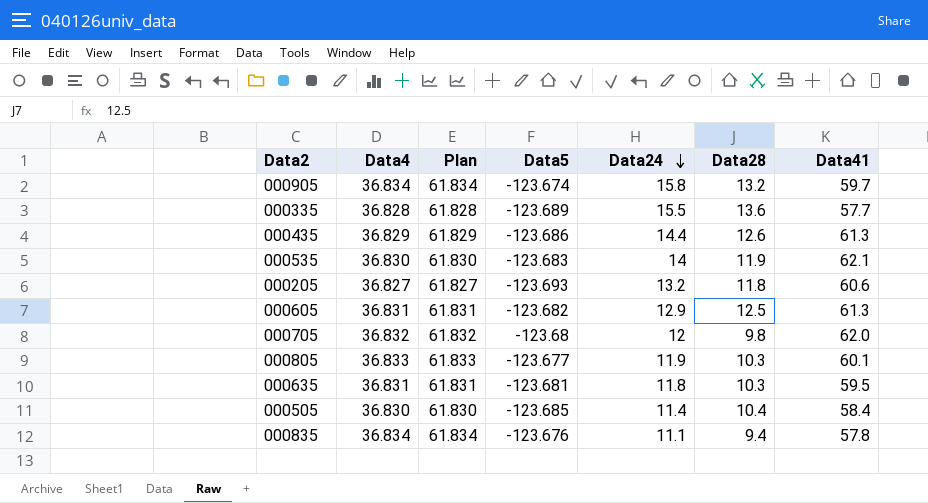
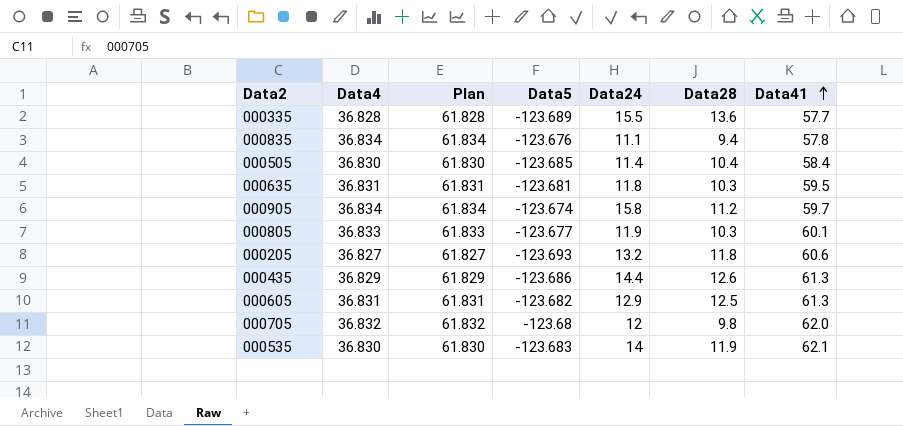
row order: Data24 descending -> Data41 ascending
000905 | Data28: 13.2 -> 11.2

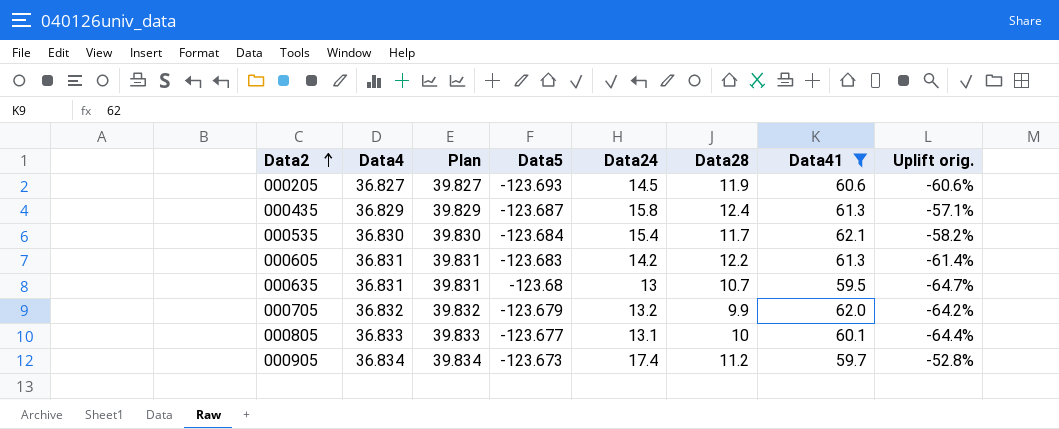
filter: none -> Data41 >= 59.5
row order: Data41 ascending -> Data2 ascending
column Plan | formula: [Data4] + 25 -> [Data4] + 3
column Uplift orig. | formula: none -> ([Data24] - [Data4]) / [Data4]
000205 | Data24: 13.2 -> 14.5
000205 | Data28: 11.8 -> 11.9
000435 | Data5: -123.686 -> -123.687
000435 | Data24: 14.4 -> 15.8
000435 | Data28: 12.6 -> 12.4
000535 | Data5: -123.683 -> -123.684
000535 | Data24: 14 -> 15.4
000535 | Data28: 11.9 -> 11.7
000605 | Data5: -123.682 -> -123.683
000605 | Data24: 12.9 -> 14.2
000605 | Data28: 12.5 -> 12.2
000635 | Data5: -123.681 -> -123.68
000635 | Data24: 11.8 -> 13
000635 | Data28: 10.3 -> 10.7
000705 | Data5: -123.68 -> -123.679
000705 | Data24: 12 -> 13.2
000705 | Data28: 9.8 -> 9.9
000805 | Data24: 11.9 -> 13.1
000805 | Data28: 10.3 -> 10
000905 | Data5: -123.674 -> -123.673
000905 | Data24: 15.8 -> 17.4

